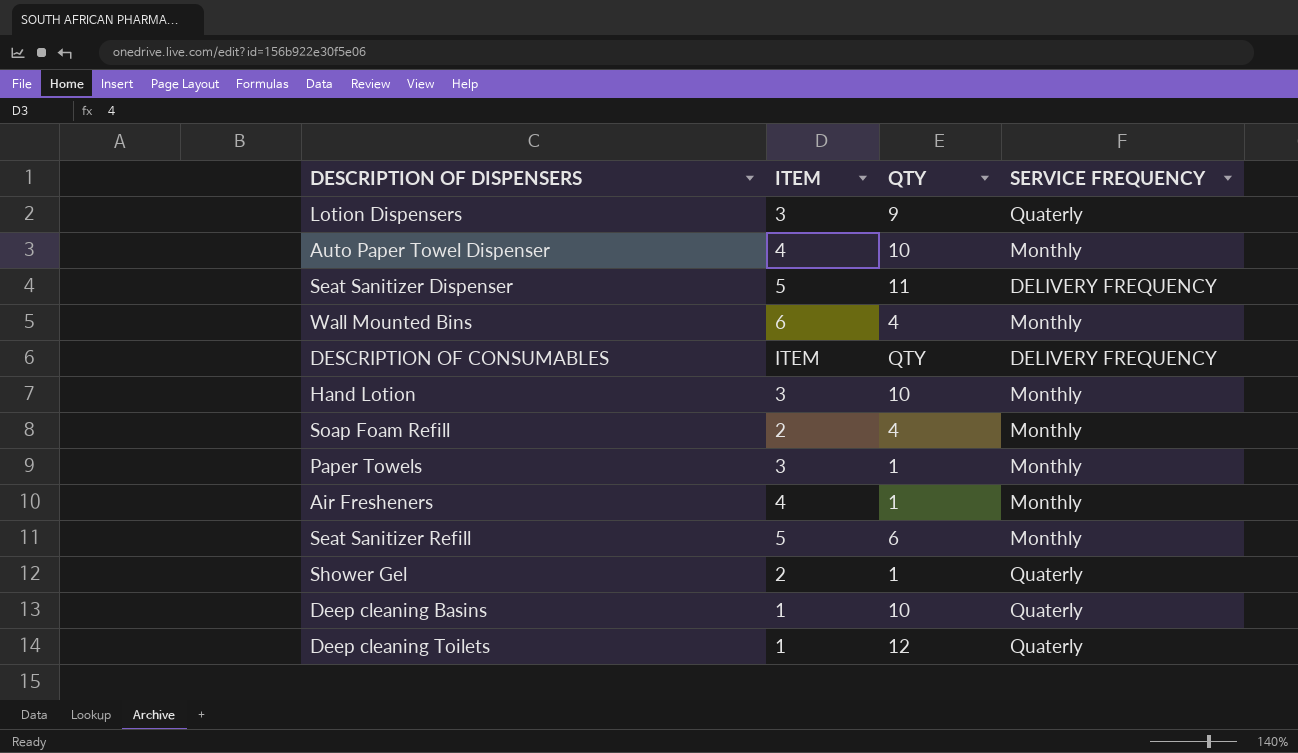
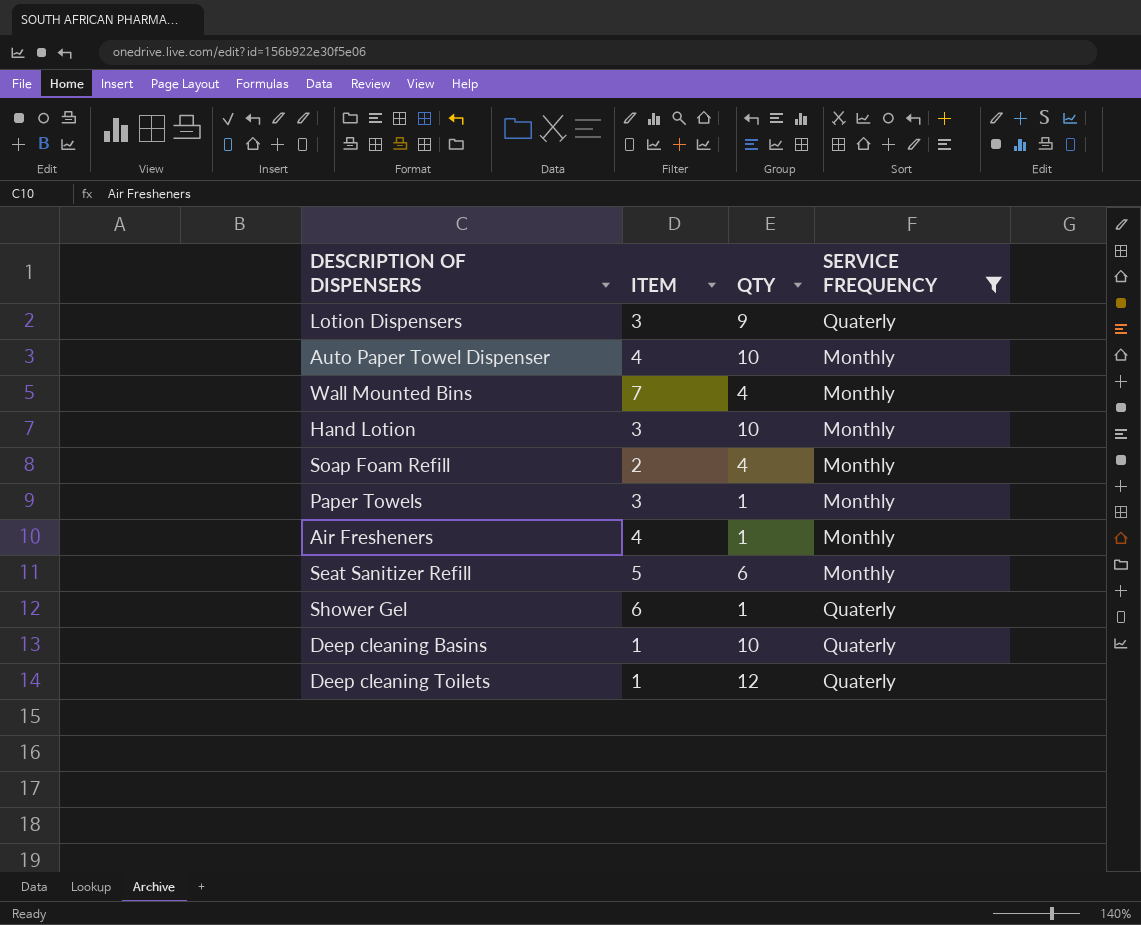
filter: none -> SERVICE FREQUENCY != DELIVERY FREQUENCY
Wall Mounted Bins | ITEM: 6 -> 7
Shower Gel | ITEM: 2 -> 6

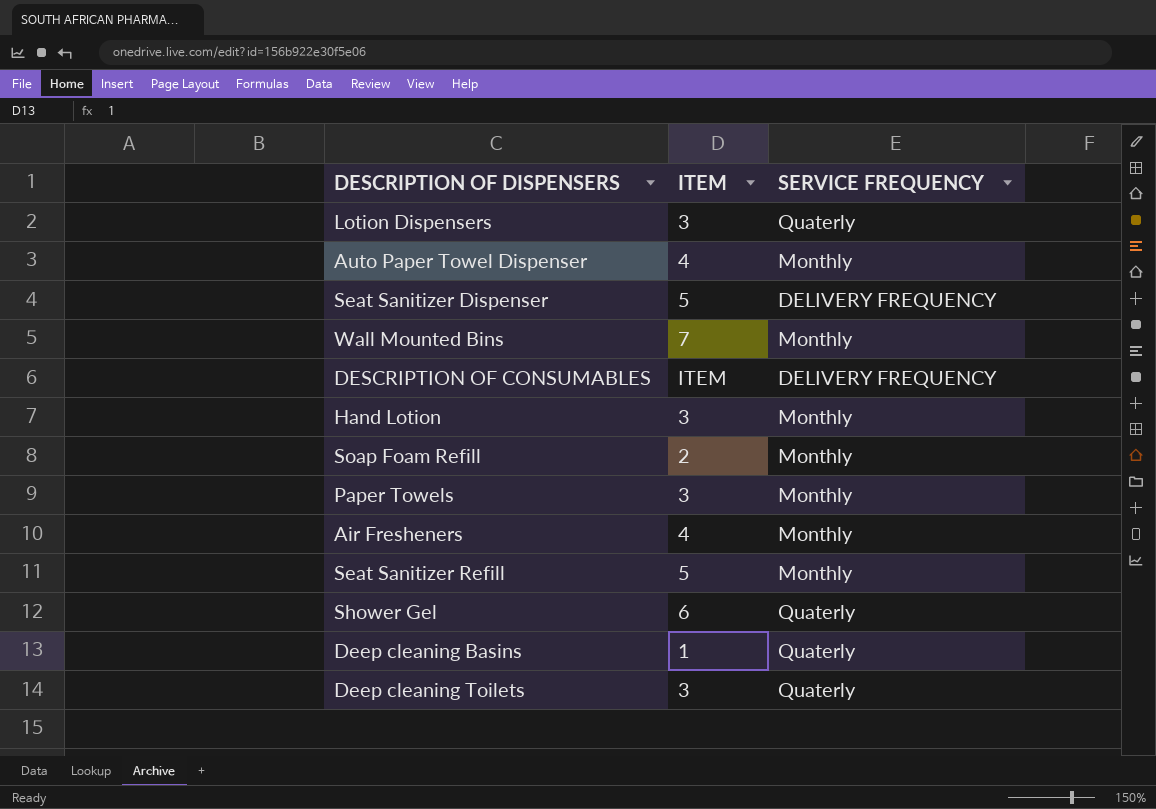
filter: SERVICE FREQUENCY != DELIVERY FREQUENCY -> none
column QTY | position: 3 -> none
Deep cleaning Toilets | ITEM: 1 -> 3

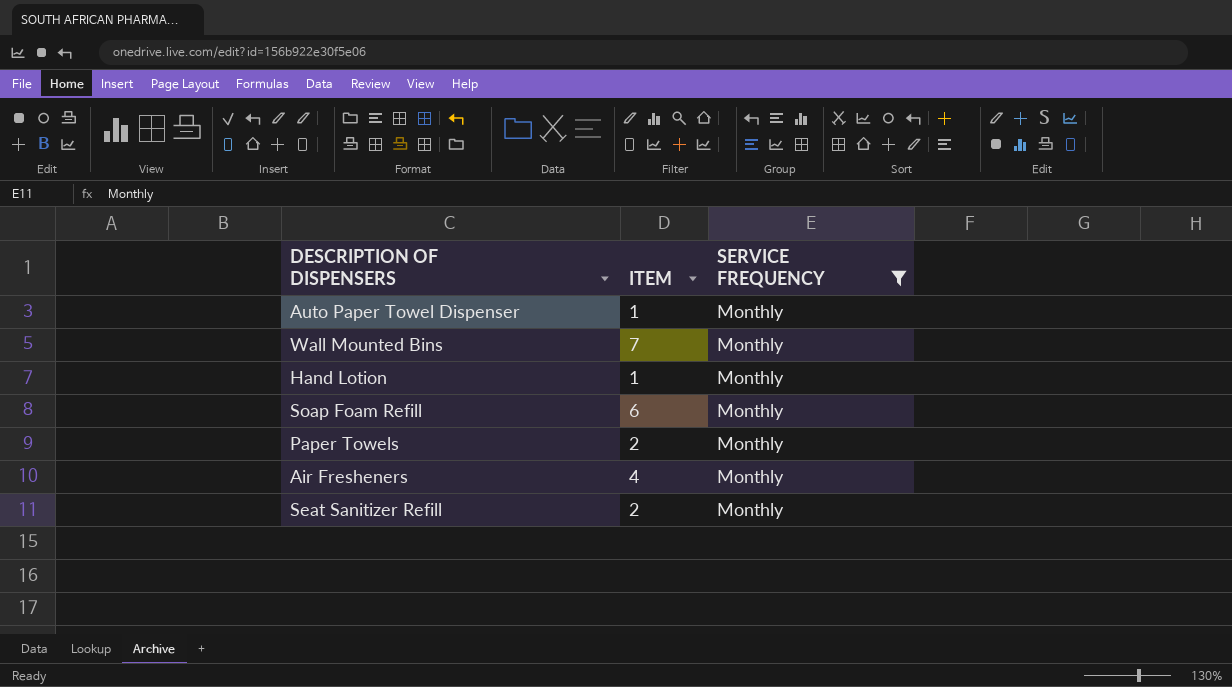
filter: none -> SERVICE FREQUENCY = Monthly
Auto Paper Towel Dispenser | ITEM: 4 -> 1
Hand Lotion | ITEM: 3 -> 1
Soap Foam Refill | ITEM: 2 -> 6
Paper Towels | ITEM: 3 -> 2
Seat Sanitizer Refill | ITEM: 5 -> 2

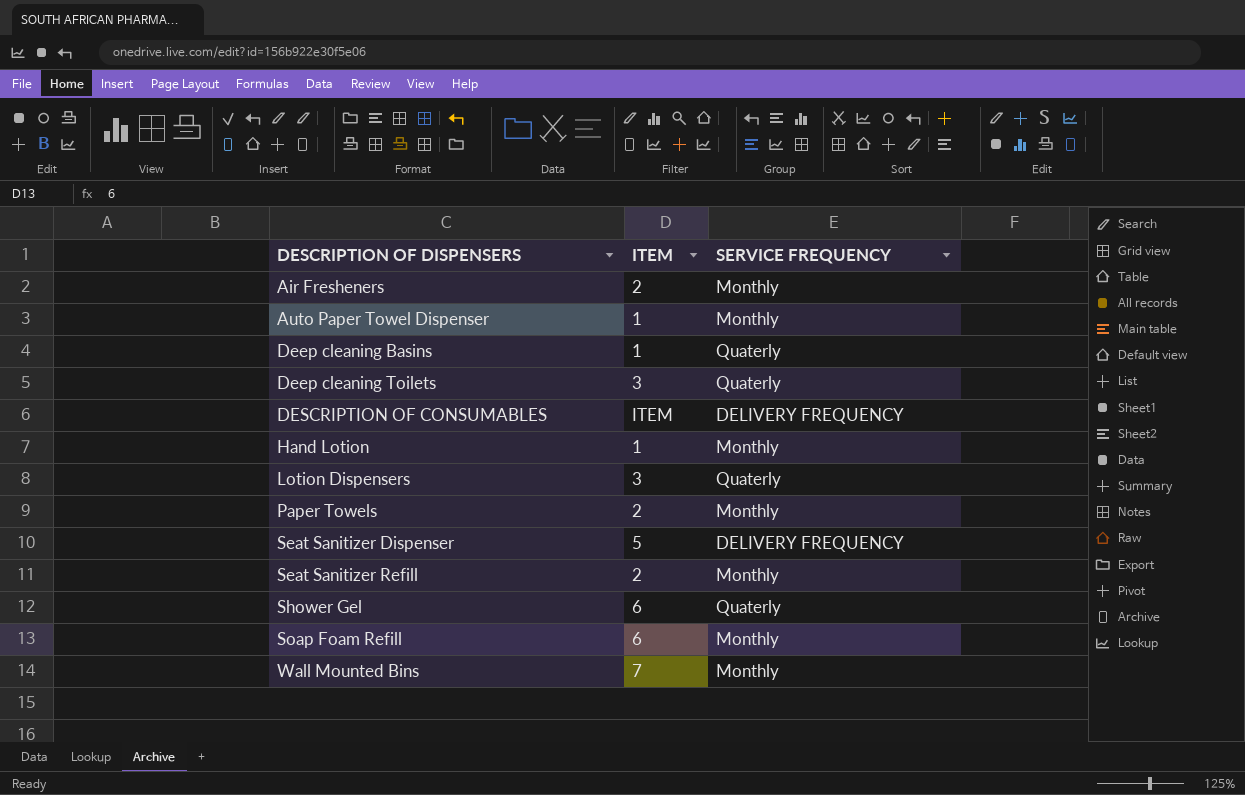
filter: SERVICE FREQUENCY = Monthly -> none
row order: none -> DESCRIPTION OF DISPENSERS ascending
Air Fresheners | ITEM: 4 -> 2

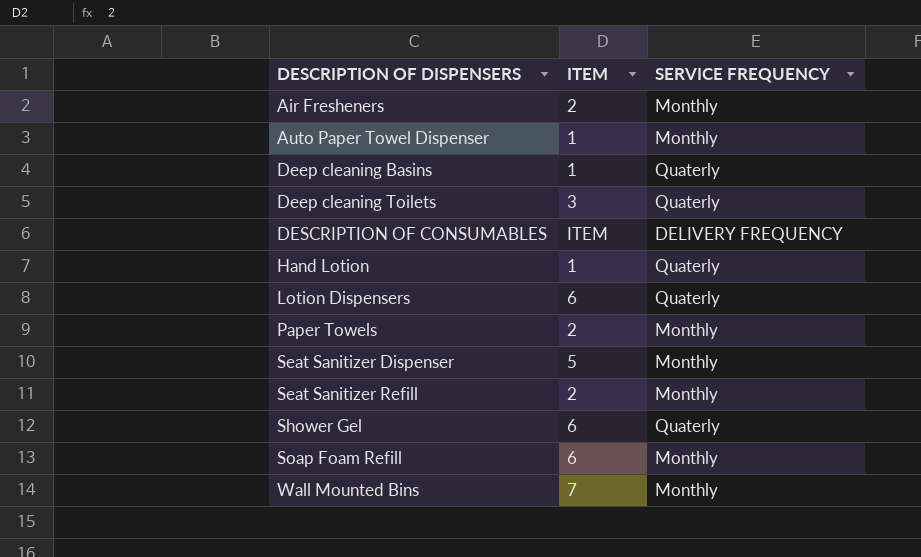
Hand Lotion | SERVICE FREQUENCY: Monthly -> Quaterly
Lotion Dispensers | ITEM: 3 -> 6
Seat Sanitizer Dispenser | SERVICE FREQUENCY: DELIVERY FREQUENCY -> Monthly

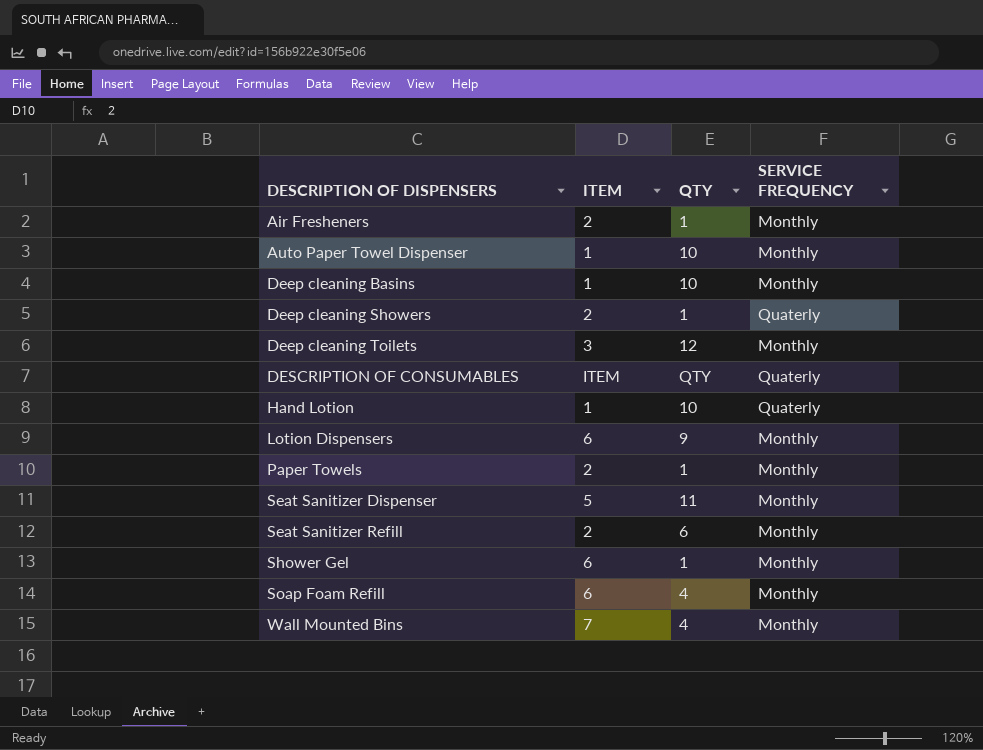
column QTY | position: none -> 3
Deep cleaning Basins | SERVICE FREQUENCY: Quaterly -> Monthly
row Deep cleaning Showers: none -> 2 | 1 | Quaterly
Deep cleaning Toilets | SERVICE FREQUENCY: Quaterly -> Monthly
DESCRIPTION OF CONSUMABLES | SERVICE FREQUENCY: DELIVERY FREQUENCY -> Quaterly
Lotion Dispensers | SERVICE FREQUENCY: Quaterly -> Monthly
Shower Gel | SERVICE FREQUENCY: Quaterly -> Monthly

